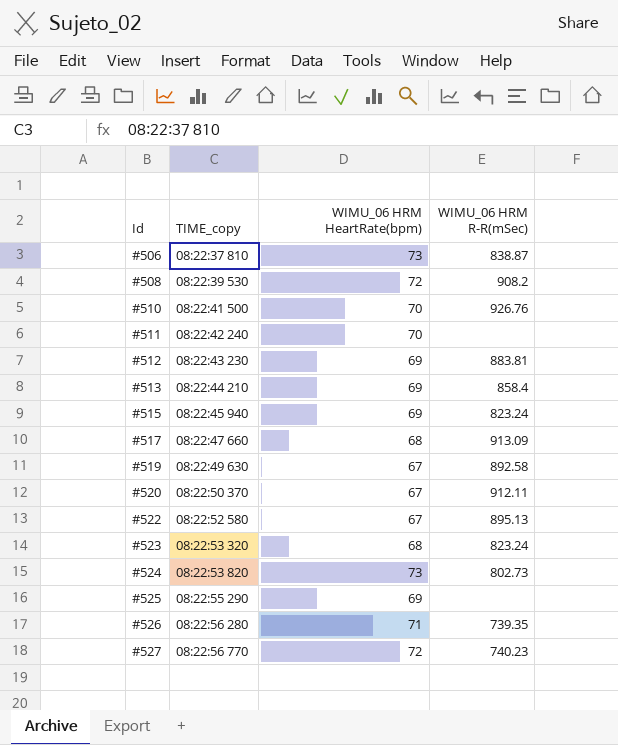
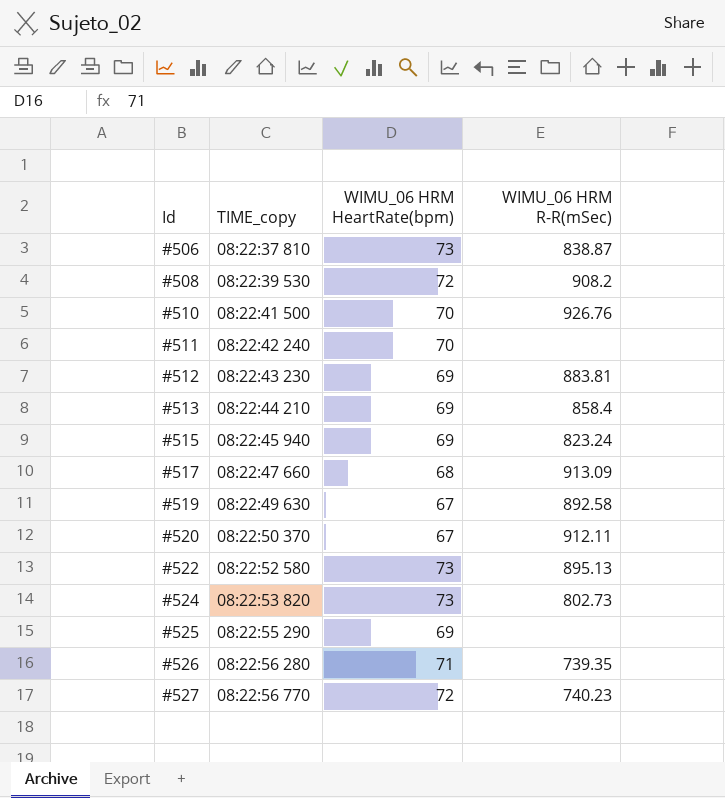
row #523: 08:22:53 320 | 68 | 823.24 -> none
#522 | WIMU_06 HRM HeartRate(bpm): 67 -> 73

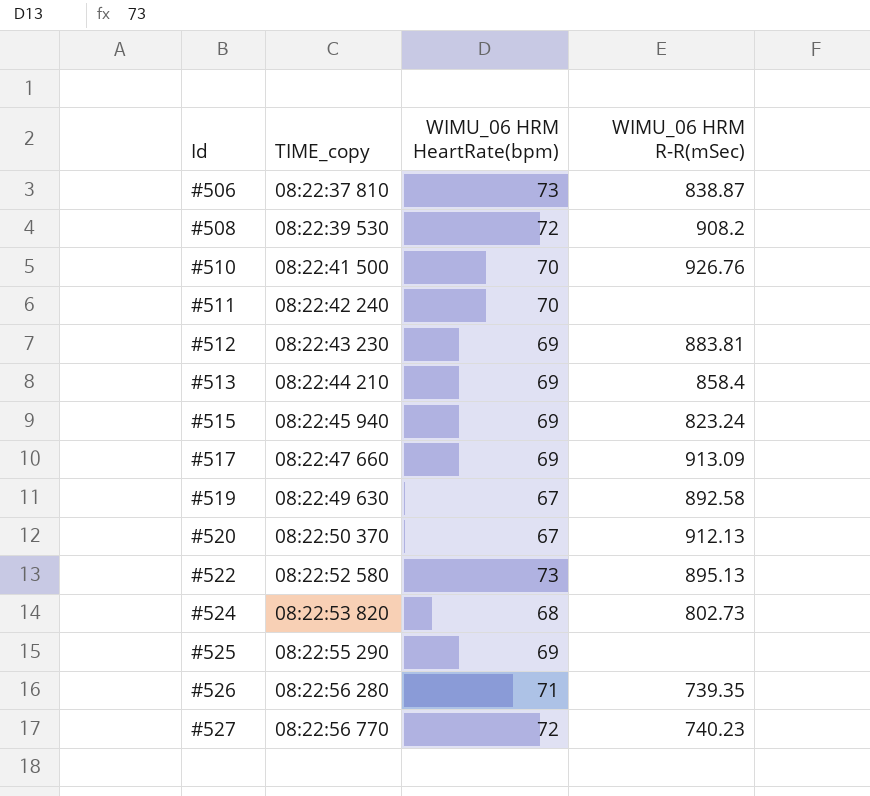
#517 | WIMU_06 HRM HeartRate(bpm): 68 -> 69
#520 | WIMU_06 HRM R-R(mSec): 912.11 -> 912.13
#524 | WIMU_06 HRM HeartRate(bpm): 73 -> 68

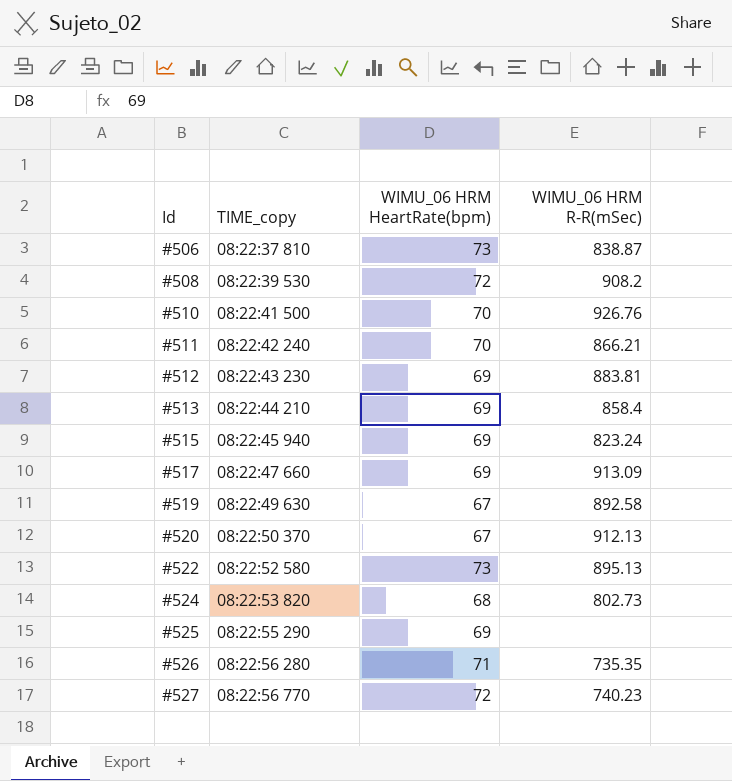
#511 | WIMU_06 HRM R-R(mSec): none -> 866.21
#526 | WIMU_06 HRM R-R(mSec): 739.35 -> 735.35

